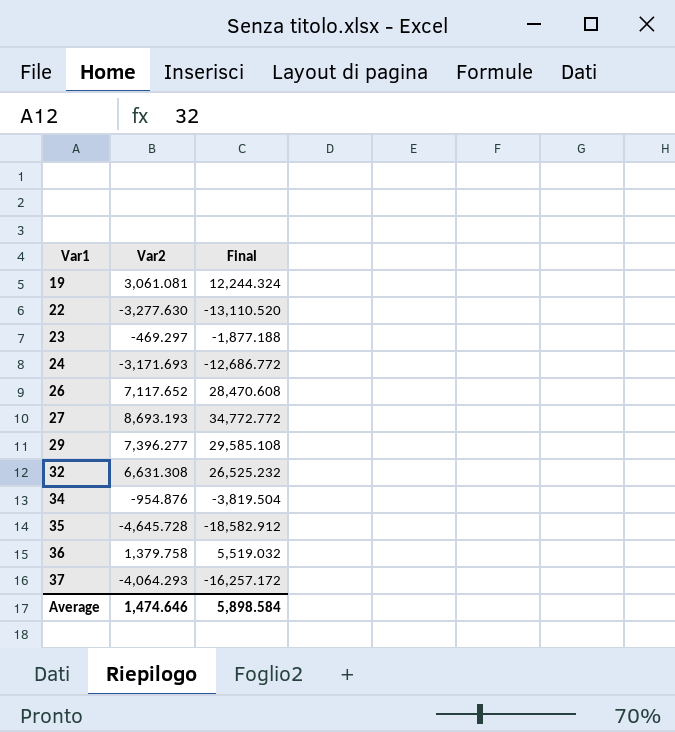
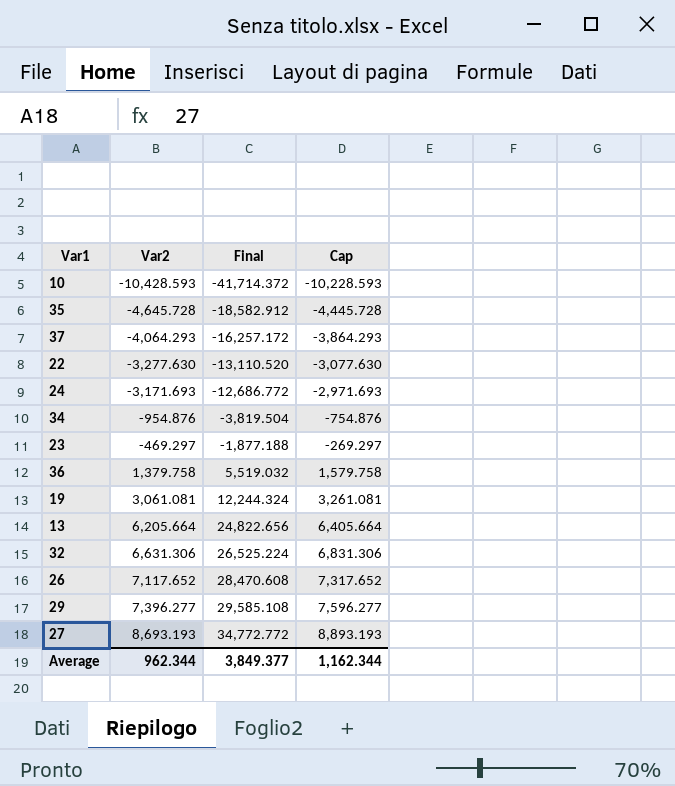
row order: Var1 ascending -> Var2 ascending
column Cap | formula: none -> [Var2] + 200
row 10: none -> -10,428.593 | -41,714.372 | -10,228.593
row 13: none -> 6,205.664 | 24,822.656 | 6,405.664
32 | Var2: 6,631.308 -> 6,631.306
32 | Final: 26,525.232 -> 26,525.224
Average | Var2: 1,474.646 -> 962.344
Average | Final: 5,898.584 -> 3,849.377

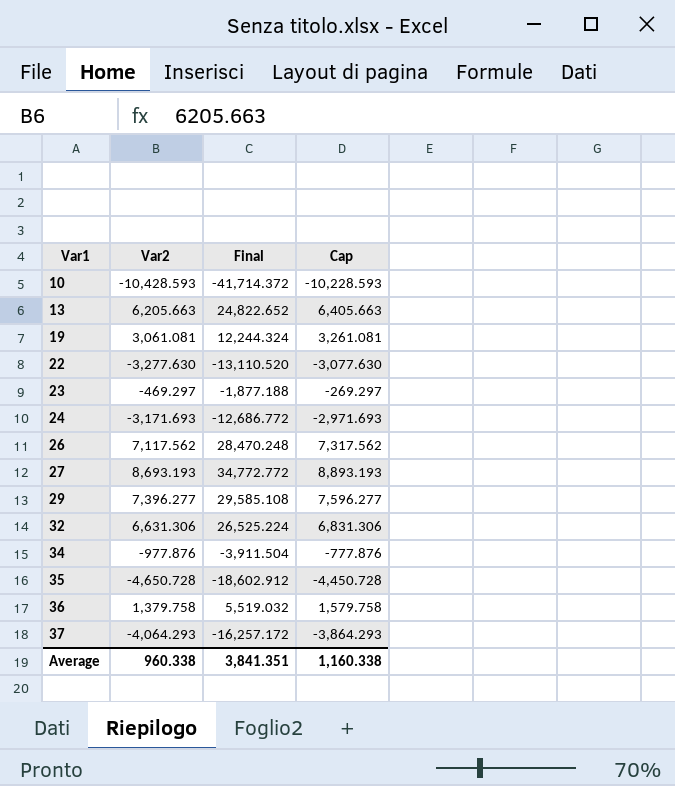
row order: Var2 ascending -> Var1 ascending
13 | Var2: 6,205.664 -> 6,205.663
13 | Final: 24,822.656 -> 24,822.652
13 | Cap: 6,405.664 -> 6,405.663
26 | Var2: 7,117.652 -> 7,117.562
26 | Final: 28,470.608 -> 28,470.248
26 | Cap: 7,317.652 -> 7,317.562
34 | Var2: -954.876 -> -977.876
34 | Final: -3,819.504 -> -3,911.504
34 | Cap: -754.876 -> -777.876
35 | Var2: -4,645.728 -> -4,650.728
35 | Final: -18,582.912 -> -18,602.912
35 | Cap: -4,445.728 -> -4,450.728
Average | Var2: 962.344 -> 960.338
Average | Final: 3,849.377 -> 3,841.351
Average | Cap: 1,162.344 -> 1,160.338

